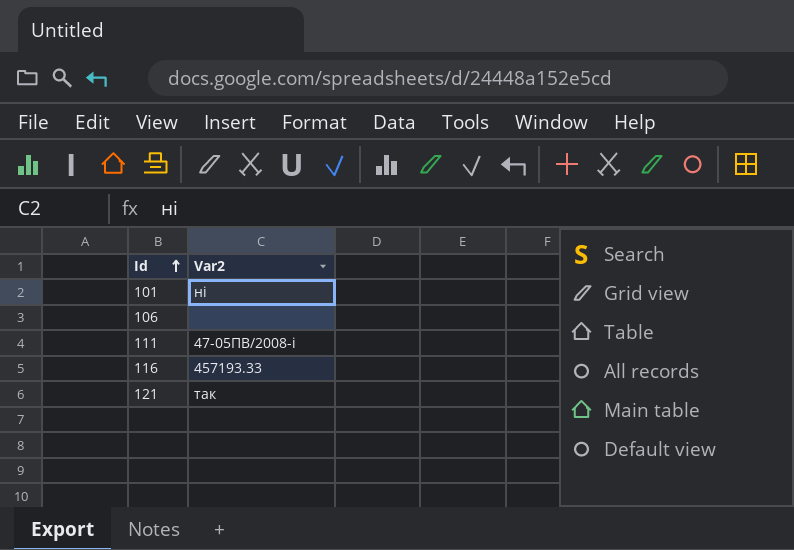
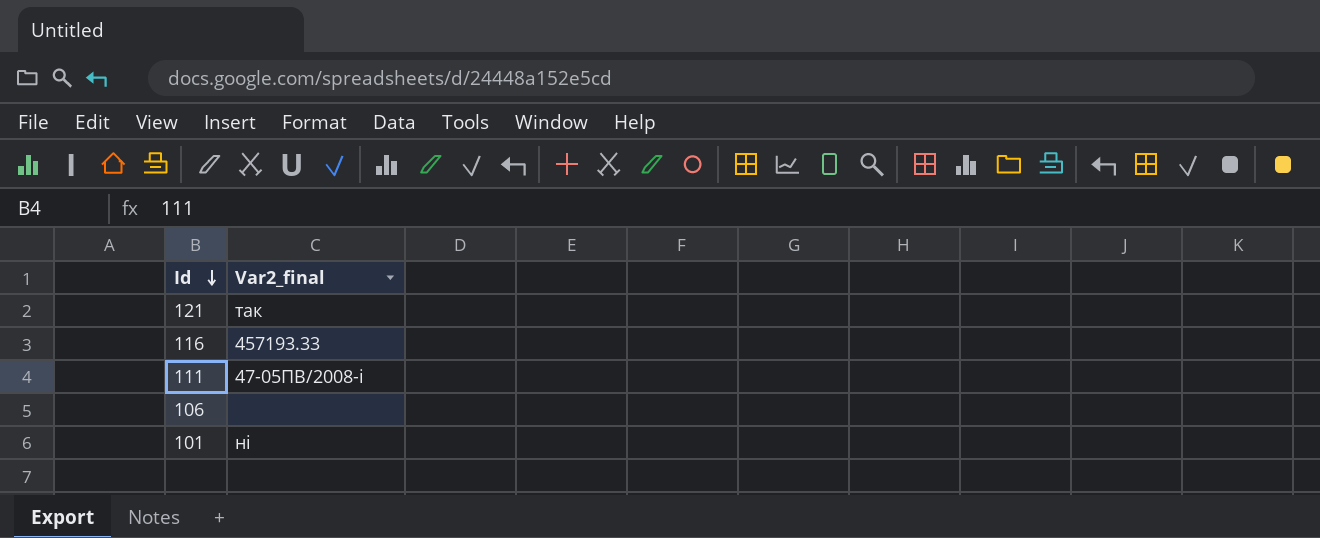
row order: Id ascending -> Id descending
column name: Var2 -> Var2_final

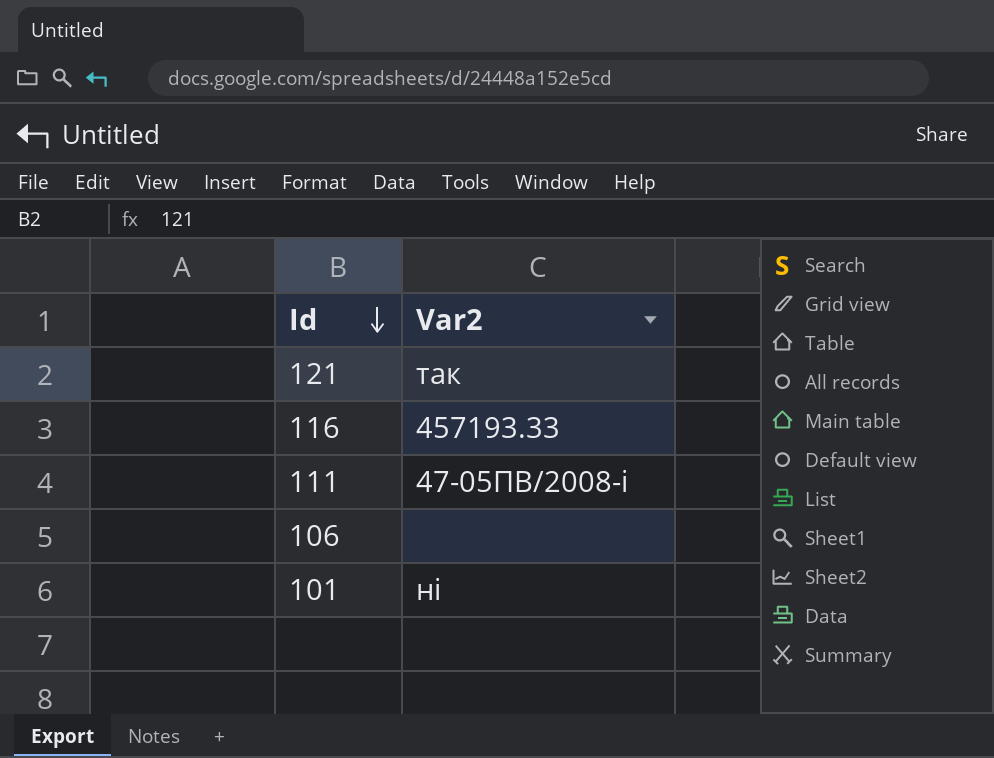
column name: Var2_final -> Var2

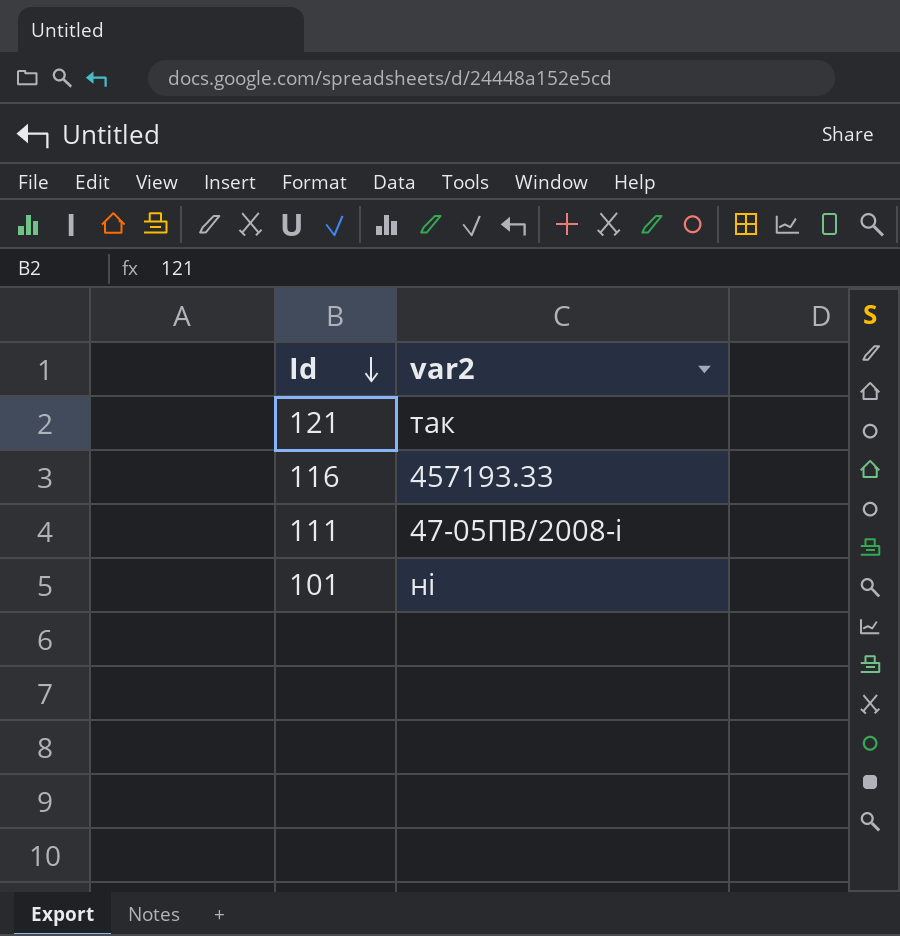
column name: Var2 -> var2
row 106: none -> none

